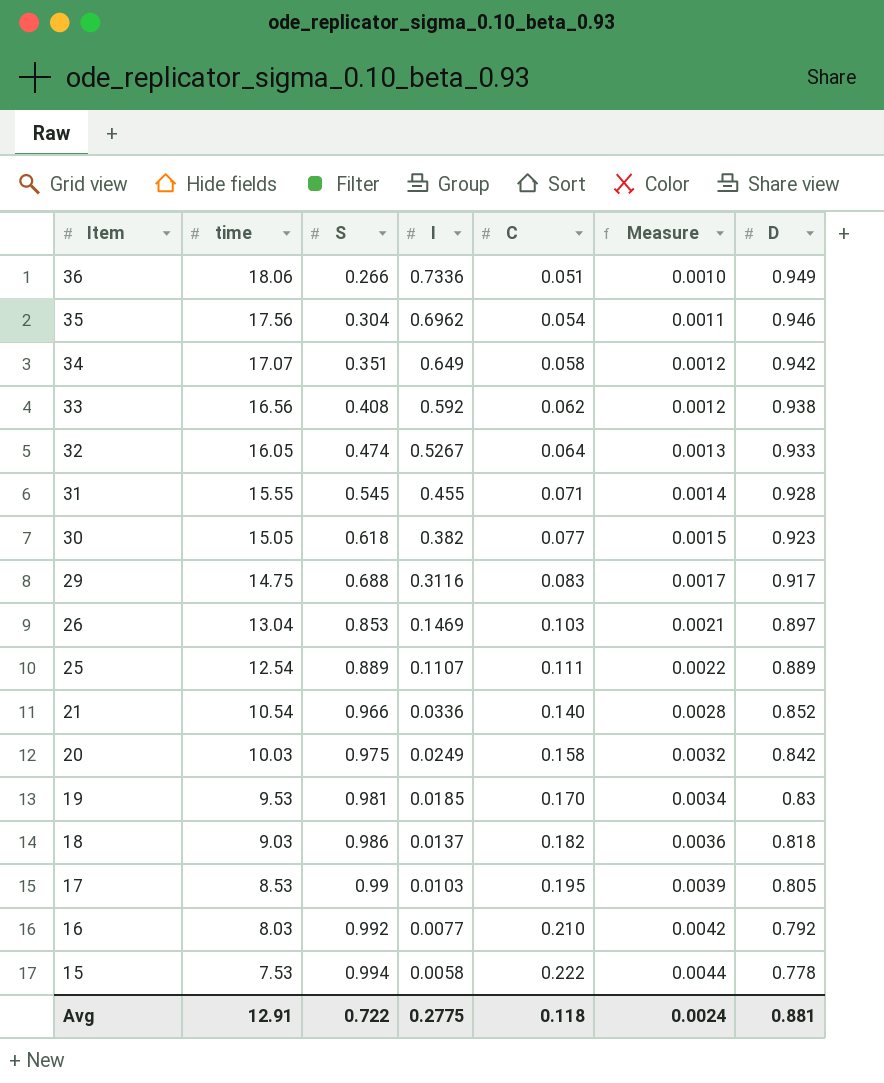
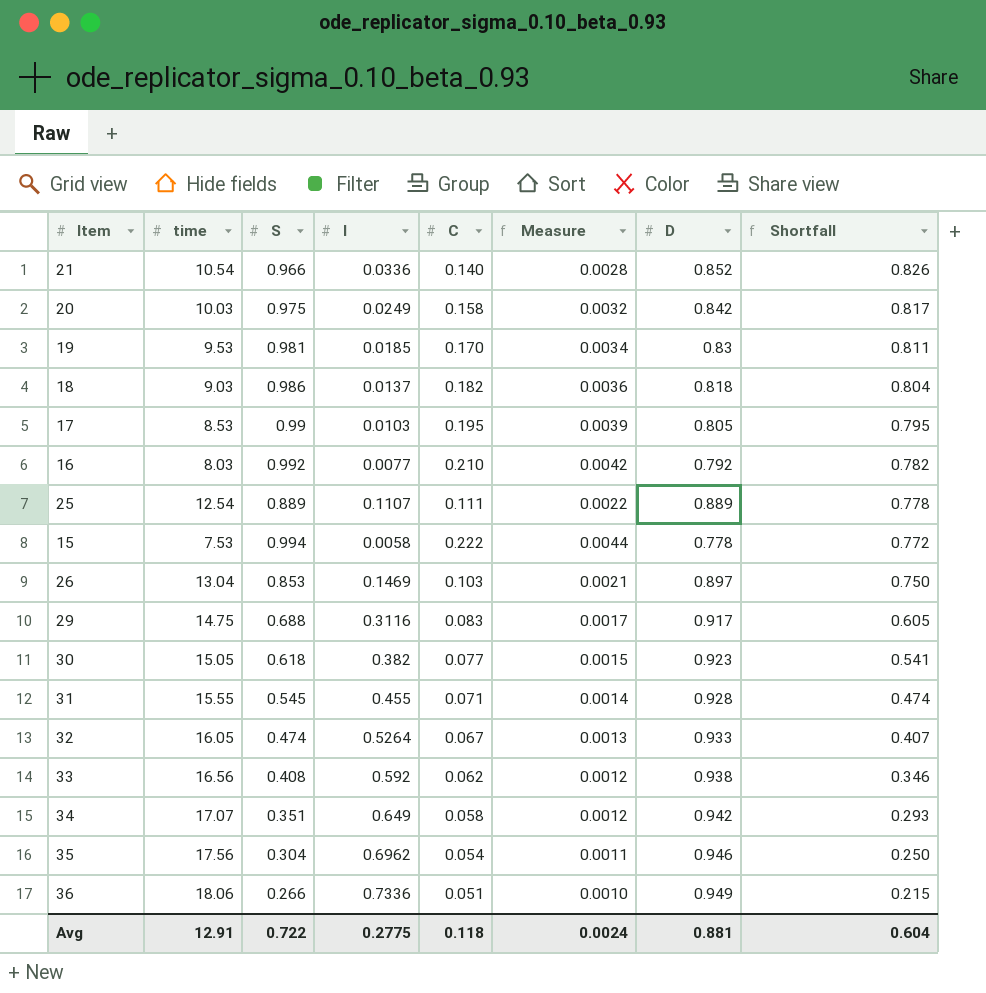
row order: Item descending -> Shortfall descending
column Shortfall | formula: none -> [S] - [C]
32 | I: 0.5267 -> 0.5264
32 | C: 0.064 -> 0.067

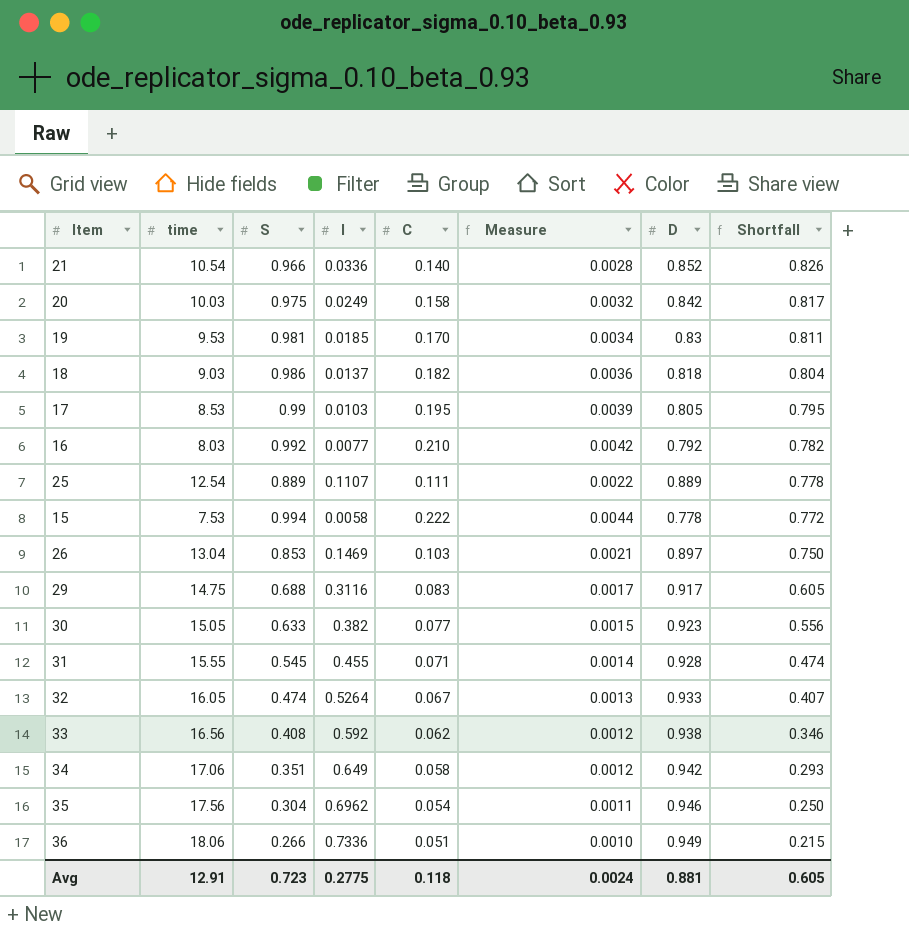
30 | S: 0.618 -> 0.633
30 | Shortfall: 0.541 -> 0.556
34 | time: 17.07 -> 17.06
Avg | S: 0.722 -> 0.723
Avg | Shortfall: 0.604 -> 0.605

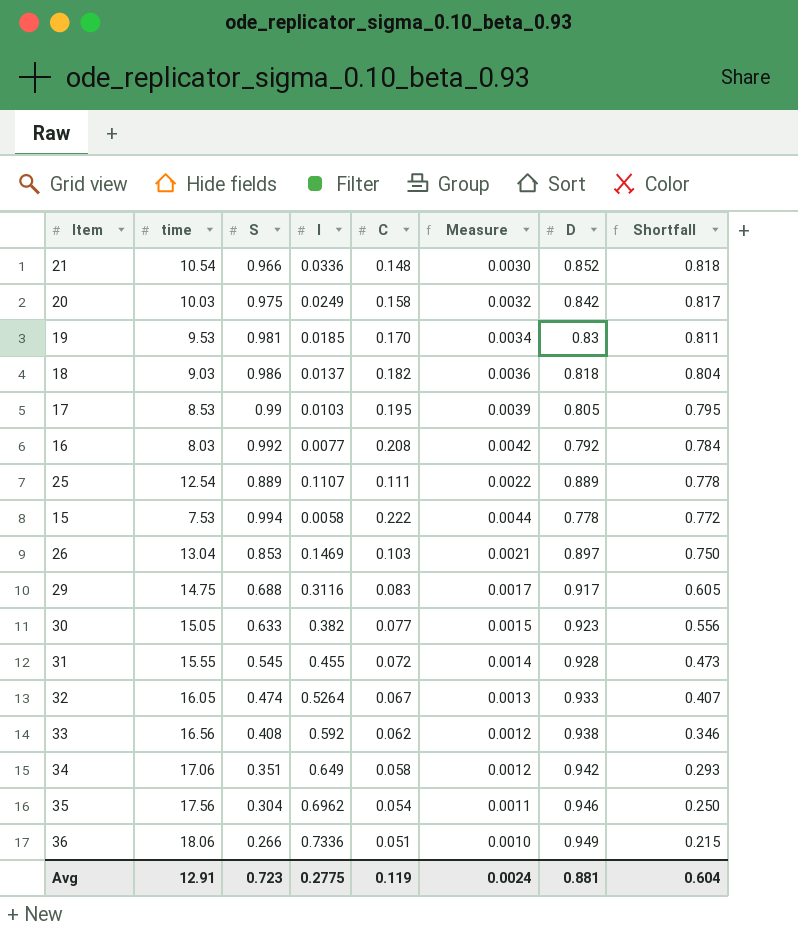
21 | C: 0.140 -> 0.148
21 | Measure: 0.0028 -> 0.0030
21 | Shortfall: 0.826 -> 0.818
16 | C: 0.210 -> 0.208
16 | Shortfall: 0.782 -> 0.784
31 | C: 0.071 -> 0.072
31 | Shortfall: 0.474 -> 0.473
Avg | C: 0.118 -> 0.119
Avg | Shortfall: 0.605 -> 0.604

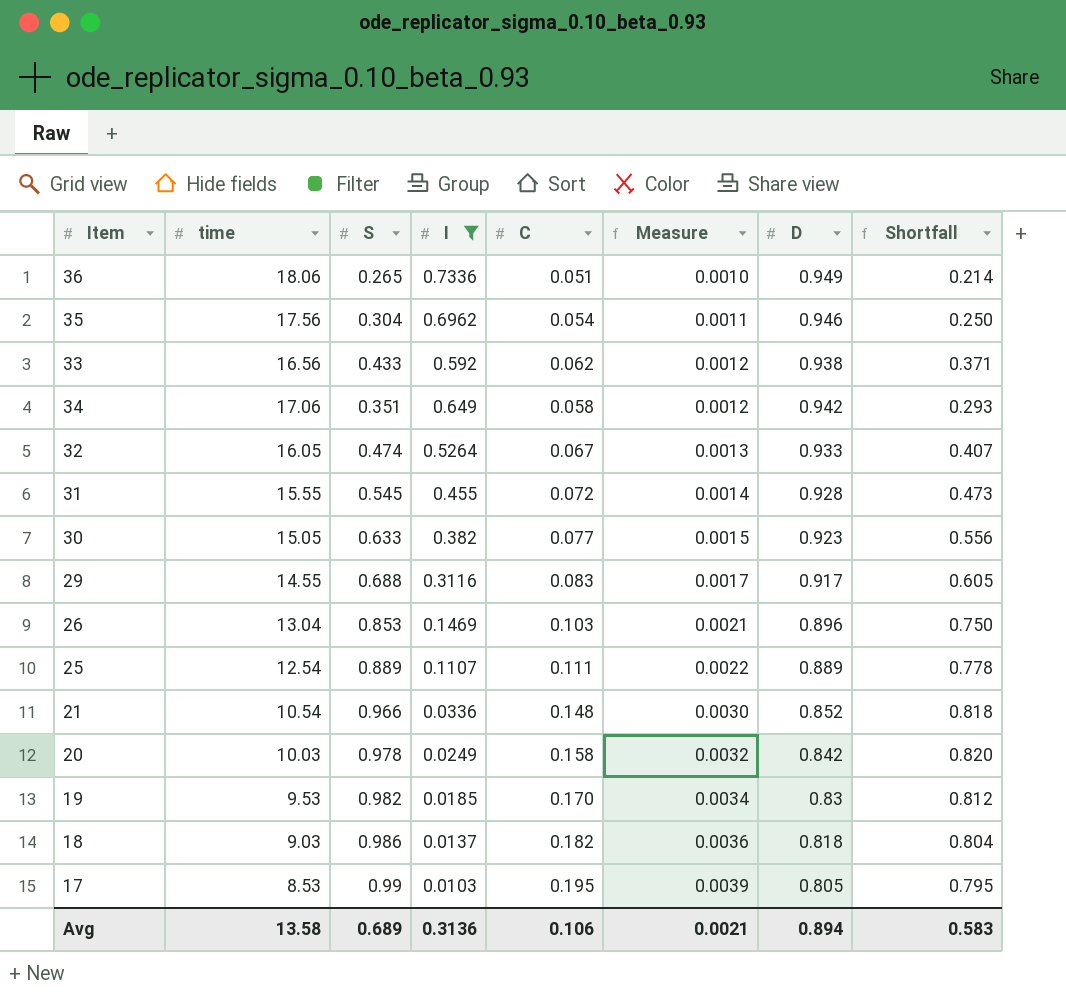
filter: none -> I >= 0.0103
row order: Shortfall descending -> Measure ascending
36 | S: 0.266 -> 0.265
36 | Shortfall: 0.215 -> 0.214
33 | S: 0.408 -> 0.433
33 | Shortfall: 0.346 -> 0.371
29 | time: 14.75 -> 14.55
26 | D: 0.897 -> 0.896
20 | S: 0.975 -> 0.978
20 | Shortfall: 0.817 -> 0.820
19 | S: 0.981 -> 0.982
19 | Shortfall: 0.811 -> 0.812
Avg | time: 12.91 -> 13.58
Avg | S: 0.723 -> 0.689
Avg | I: 0.2775 -> 0.3136
Avg | C: 0.119 -> 0.106
Avg | Measure: 0.0024 -> 0.0021
Avg | D: 0.881 -> 0.894
Avg | Shortfall: 0.604 -> 0.583

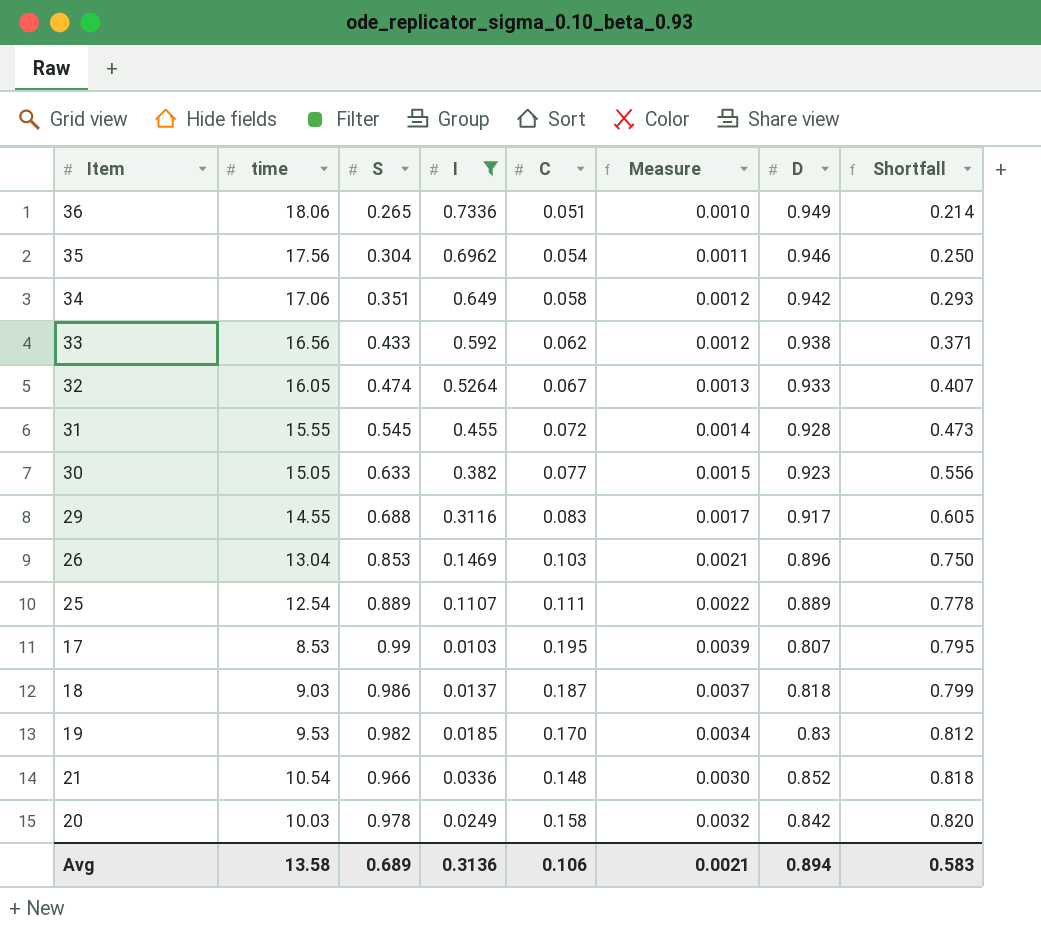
row order: Measure ascending -> Shortfall ascending
17 | D: 0.805 -> 0.807
18 | C: 0.182 -> 0.187
18 | Measure: 0.0036 -> 0.0037
18 | Shortfall: 0.804 -> 0.799

